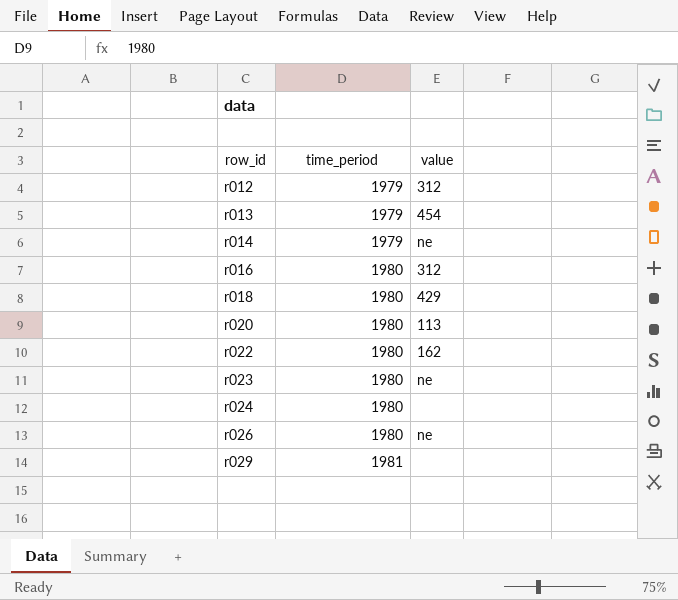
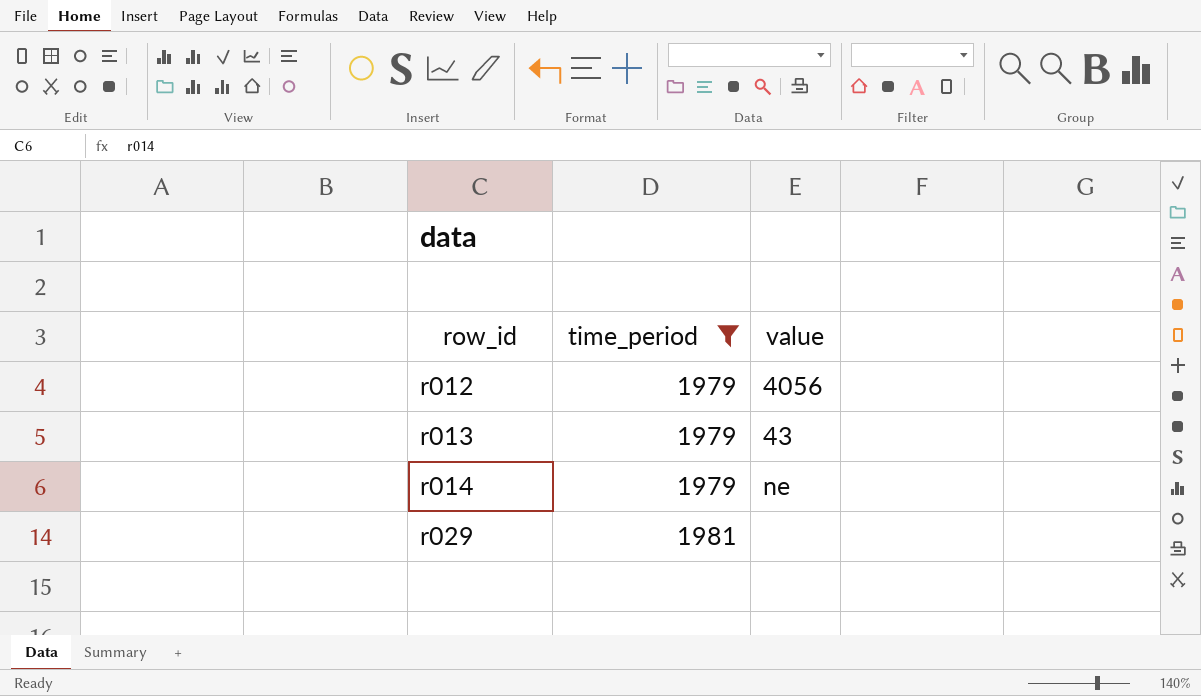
filter: none -> time_period != 1980
r012 | value: 312 -> 4056
r013 | value: 454 -> 43

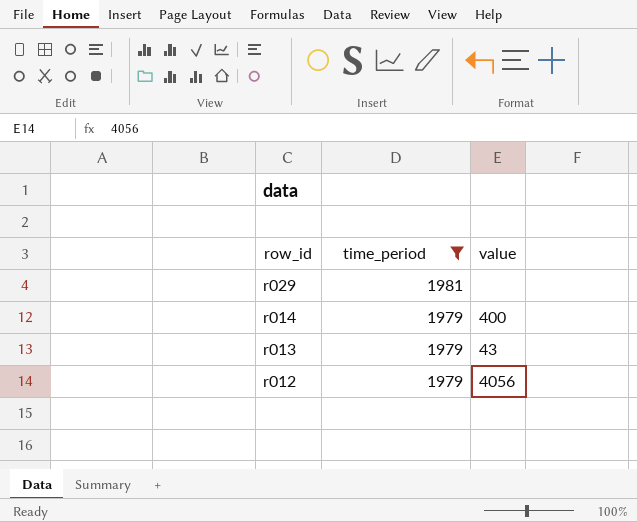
row order: row_id ascending -> row_id descending
r014 | value: ne -> 400

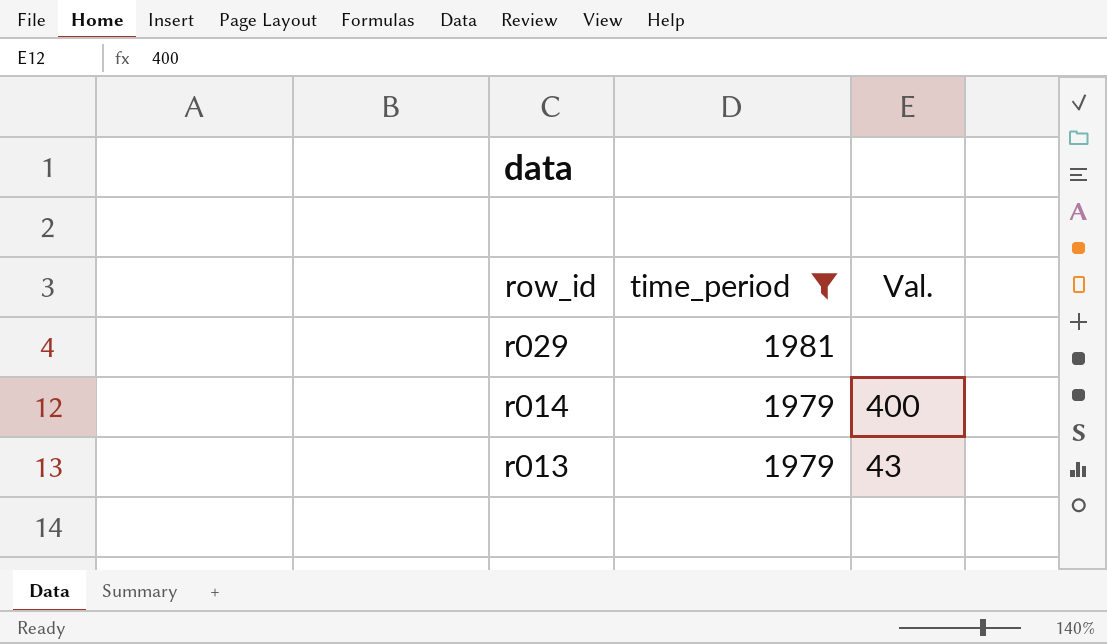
column name: value -> Val.
row r012: 1979 | 4056 -> none

